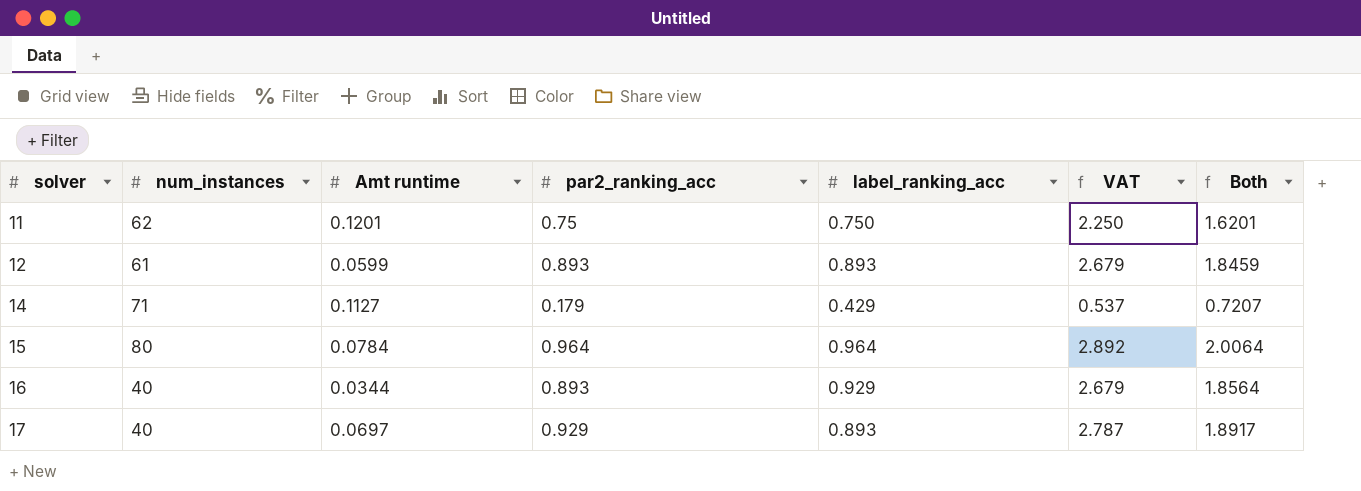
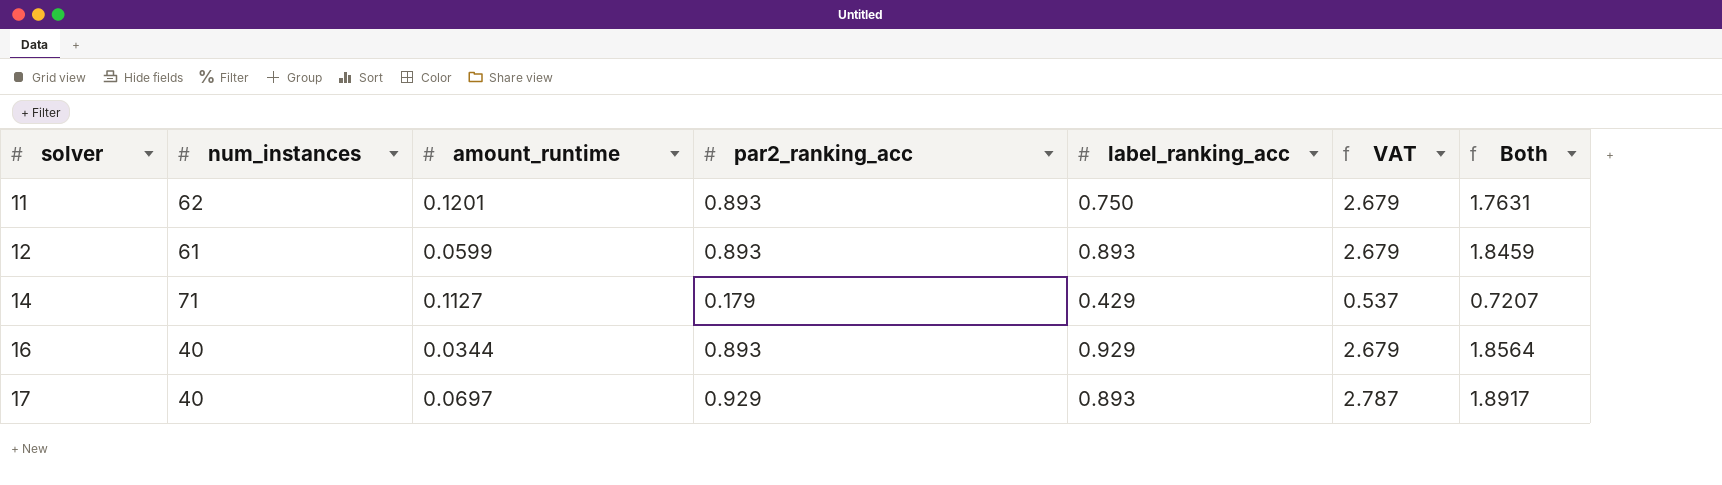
column name: Amt runtime -> amount_runtime
row 15: 80 | 0.0784 | 0.964 | 0.964 | 2.892 | 2.0064 -> none
11 | par2_ranking_acc: 0.75 -> 0.893
11 | VAT: 2.250 -> 2.679
11 | Both: 1.6201 -> 1.7631

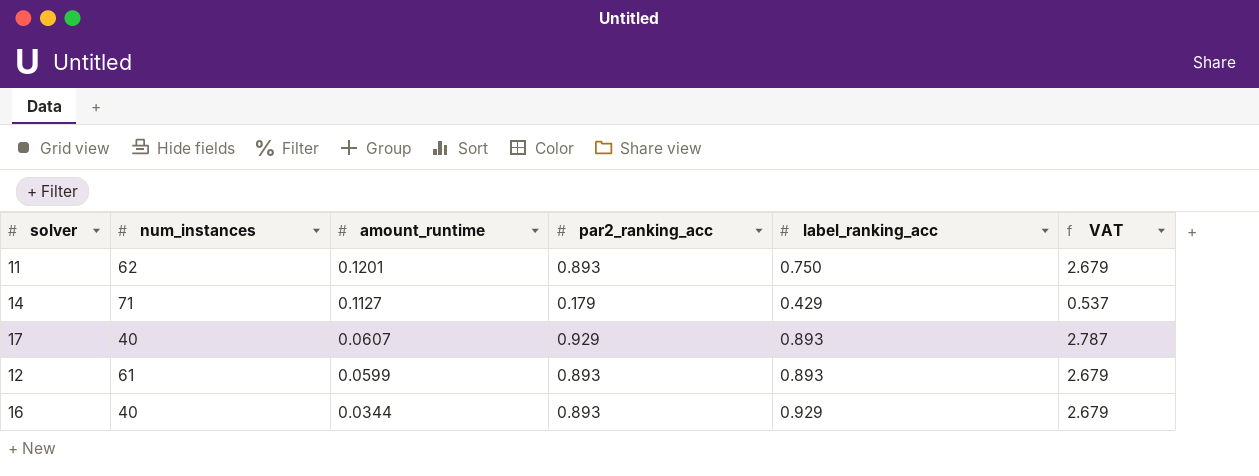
row order: solver ascending -> amount_runtime descending
column Both | formula: [amount_runtime] + [par2_ranking_acc] + [label_ranking_acc] -> none
17 | amount_runtime: 0.0697 -> 0.0607

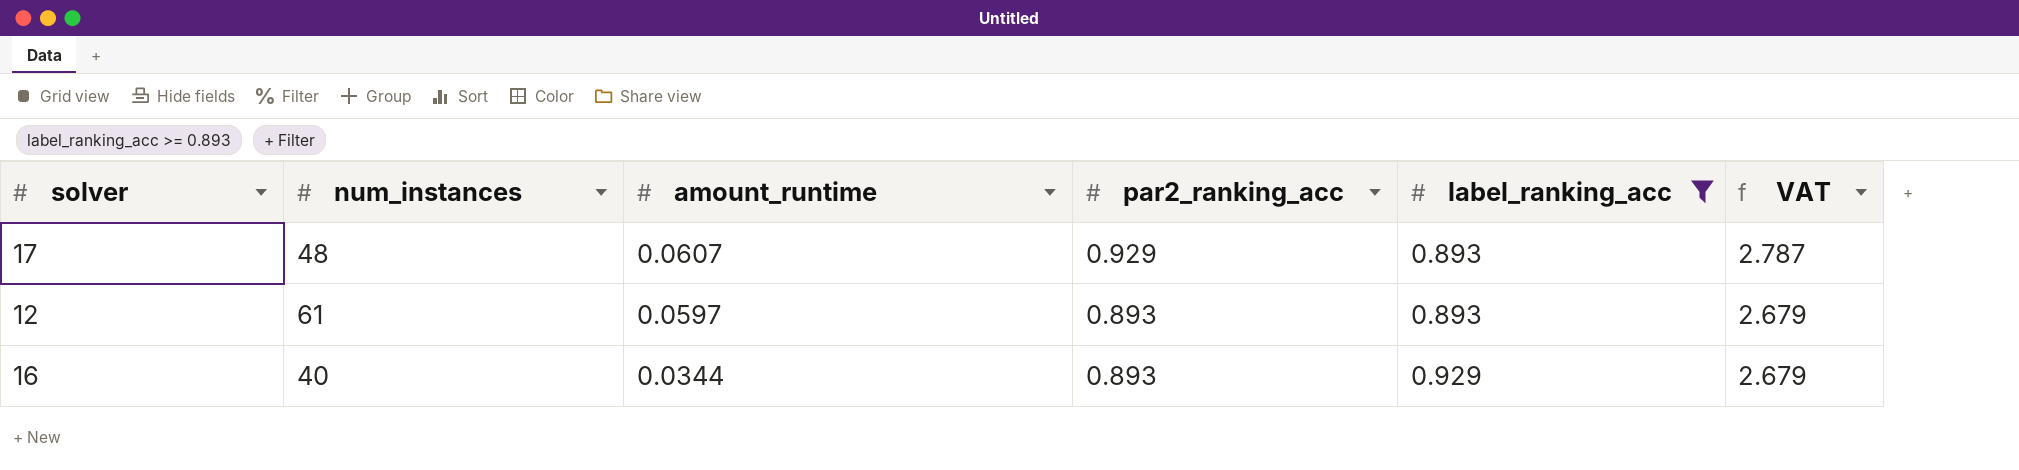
filter: none -> label_ranking_acc >= 0.893
17 | num_instances: 40 -> 48
12 | amount_runtime: 0.0599 -> 0.0597

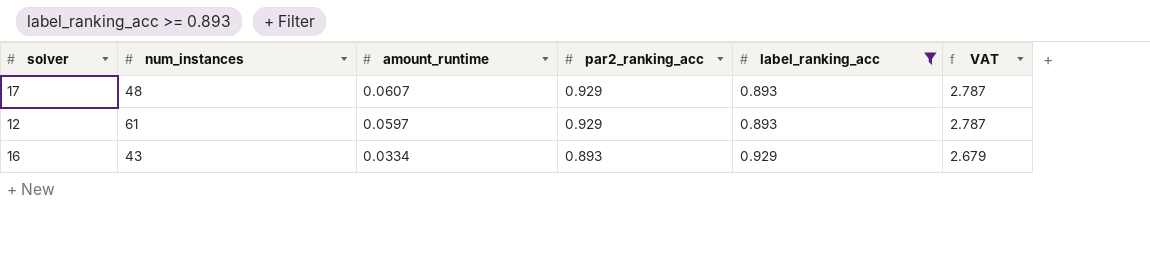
12 | par2_ranking_acc: 0.893 -> 0.929
12 | VAT: 2.679 -> 2.787
16 | num_instances: 40 -> 43
16 | amount_runtime: 0.0344 -> 0.0334

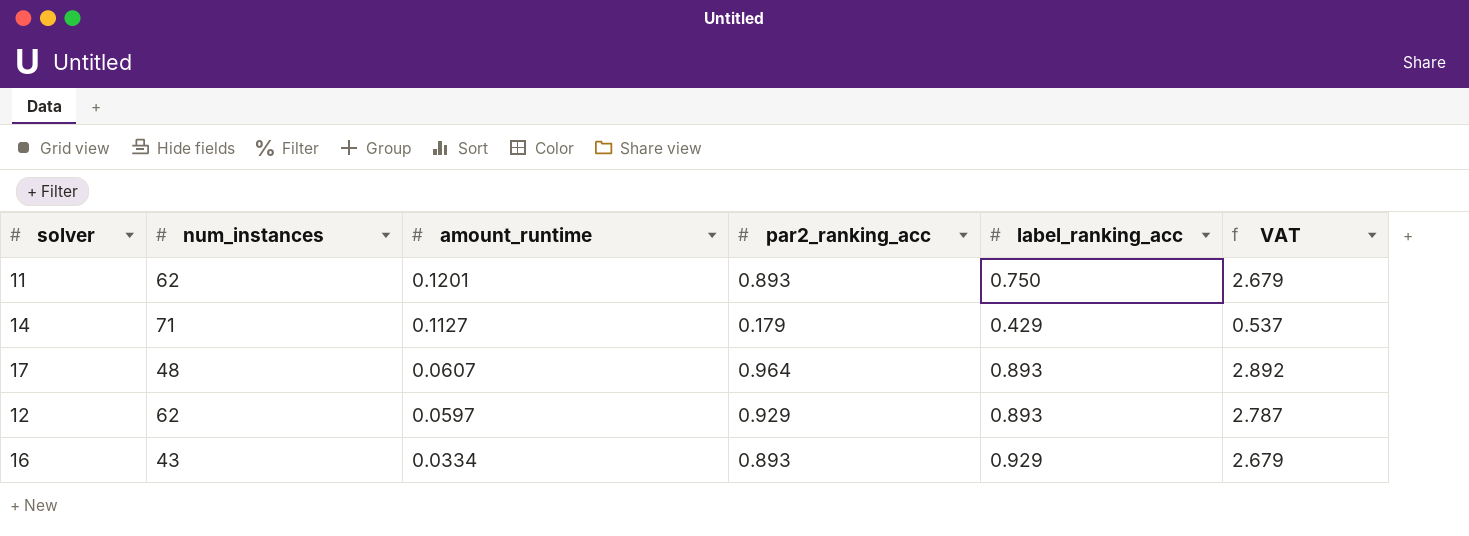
filter: label_ranking_acc >= 0.893 -> none
17 | par2_ranking_acc: 0.929 -> 0.964
17 | VAT: 2.787 -> 2.892
12 | num_instances: 61 -> 62

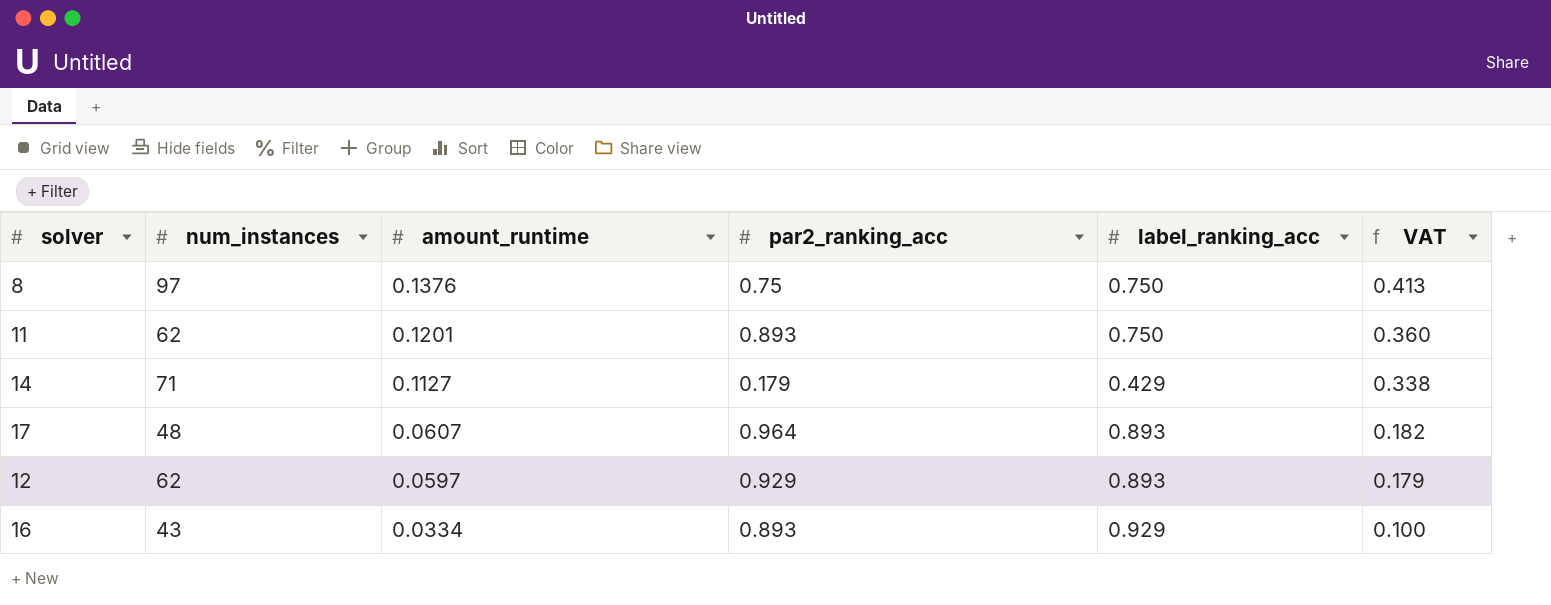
column VAT | formula: [par2_ranking_acc] * 3 -> [amount_runtime] * 3
row 8: none -> 97 | 0.1376 | 0.75 | 0.750 | 0.413

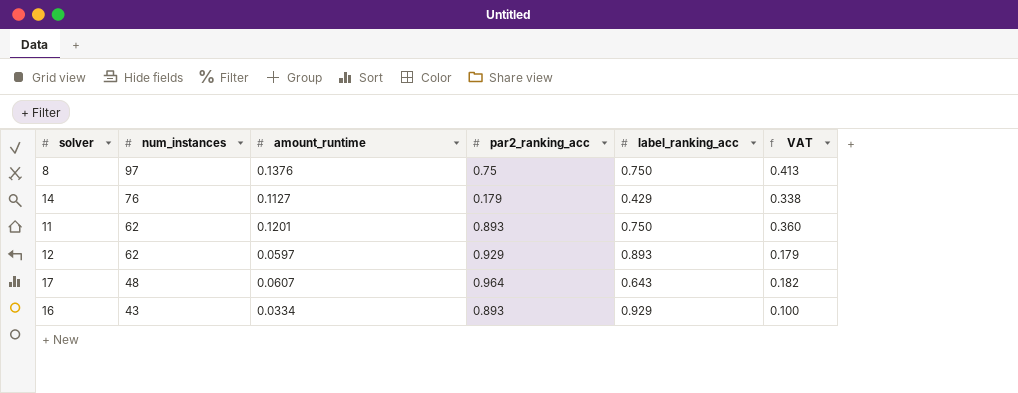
row order: amount_runtime descending -> num_instances descending
14 | num_instances: 71 -> 76
17 | label_ranking_acc: 0.893 -> 0.643

